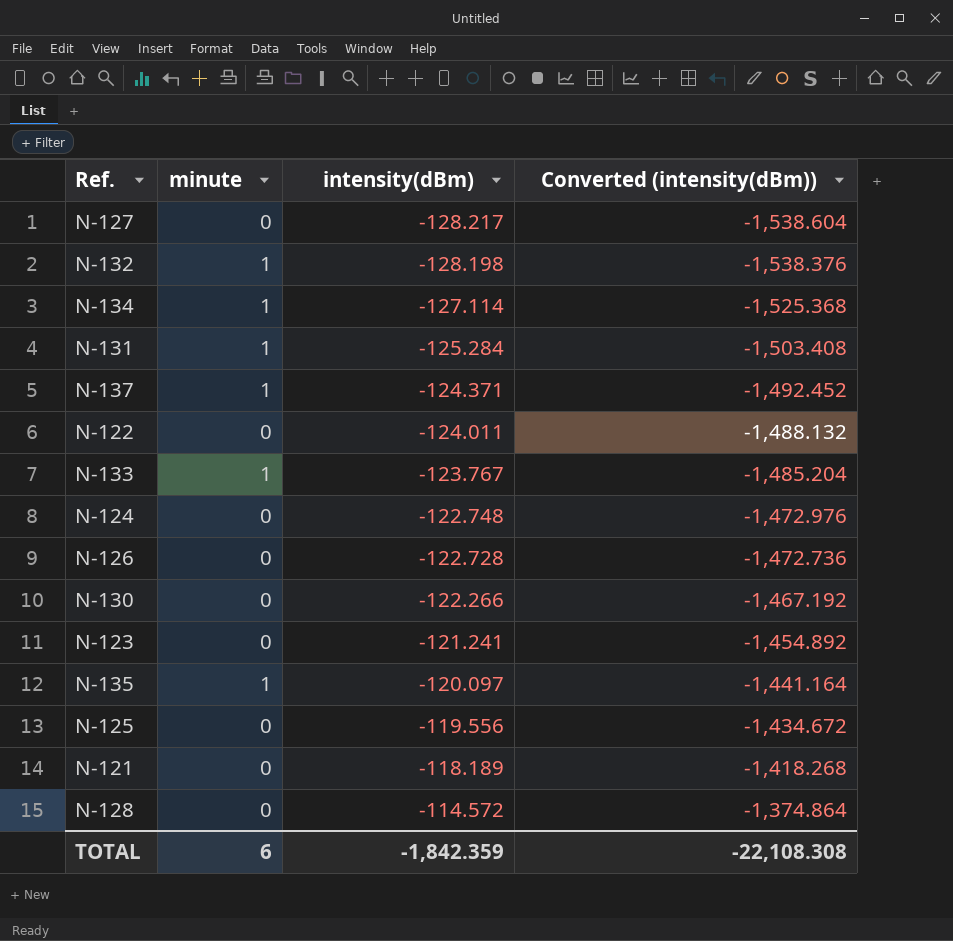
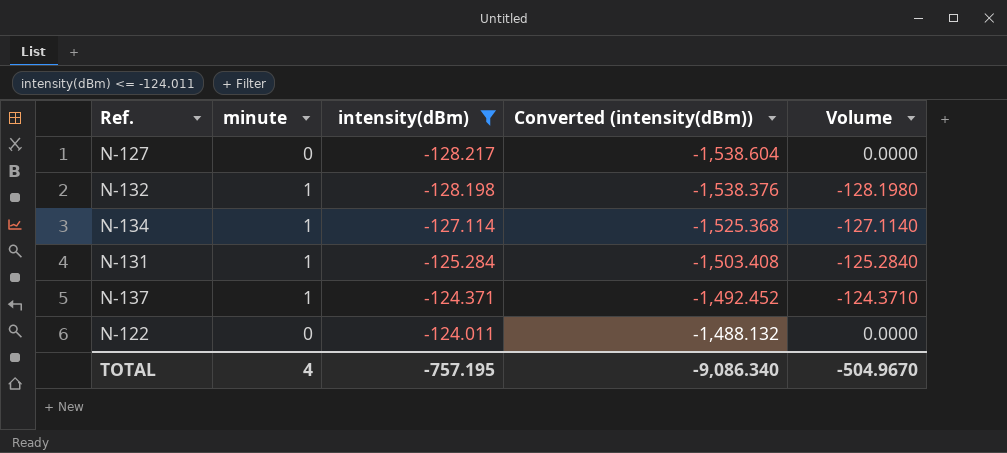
filter: none -> intensity(dBm) <= -124.011
column Volume | formula: none -> [minute] * [intensity(dBm)]
TOTAL | minute: 6 -> 4
TOTAL | intensity(dBm): -1,842.359 -> -757.195
TOTAL | Converted (intensity(dBm)): -22,108.308 -> -9,086.340

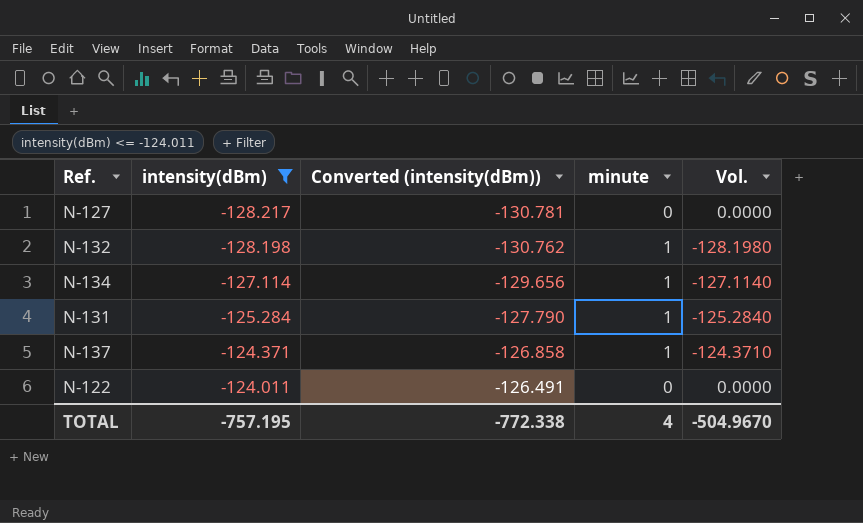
column Converted (intensity(dBm)) | formula: [intensity(dBm)] * 12 -> [intensity(dBm)] * 1.02
column minute | position: 2 -> 4
column name: Volume -> Vol.
TOTAL | Converted (intensity(dBm)): -9,086.340 -> -772.338

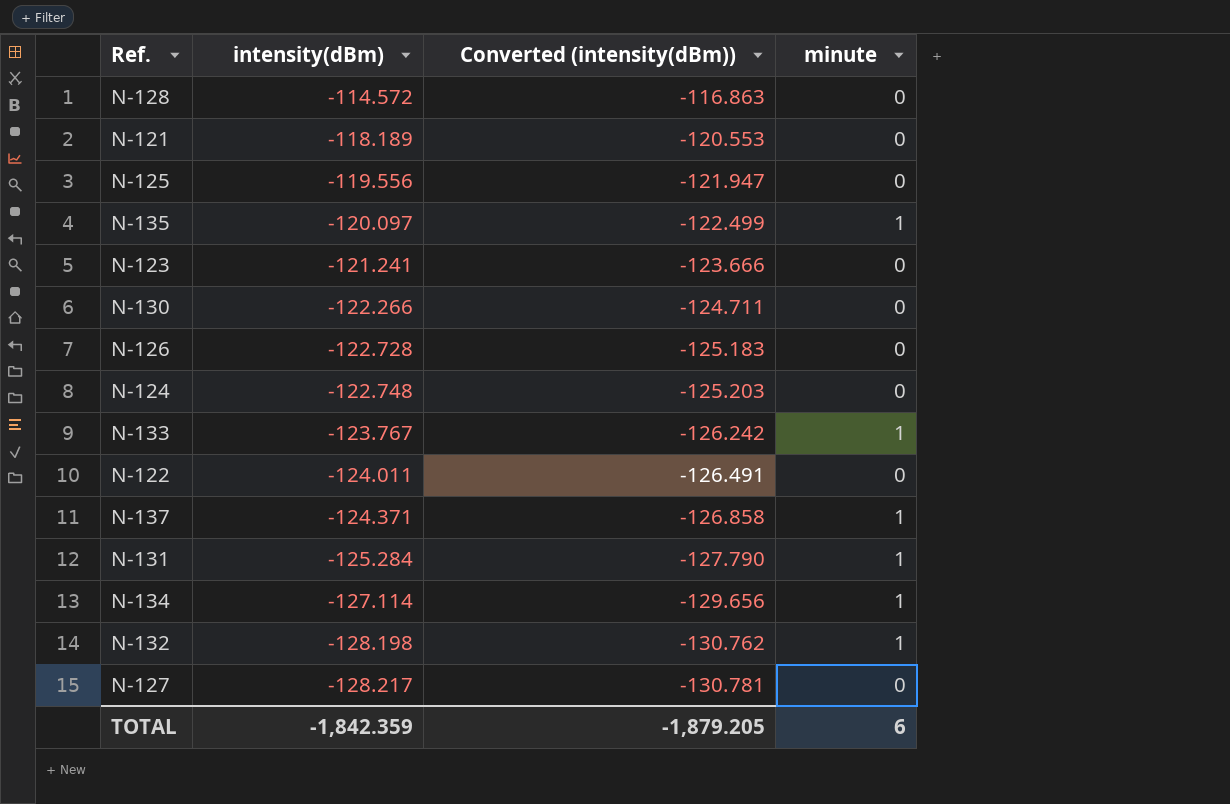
filter: intensity(dBm) <= -124.011 -> none
row order: intensity(dBm) ascending -> intensity(dBm) descending
column Vol. | formula: [intensity(dBm)] * [minute] -> none
TOTAL | intensity(dBm): -757.195 -> -1,842.359
TOTAL | Converted (intensity(dBm)): -772.338 -> -1,879.205
TOTAL | minute: 4 -> 6

